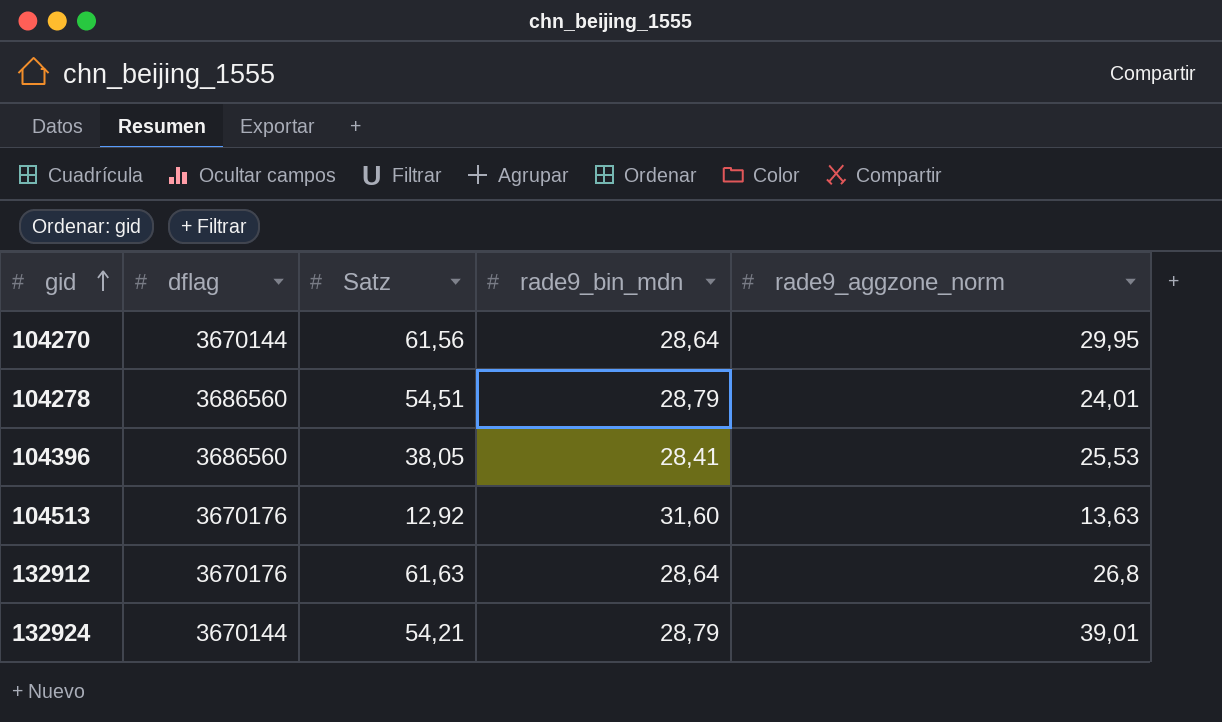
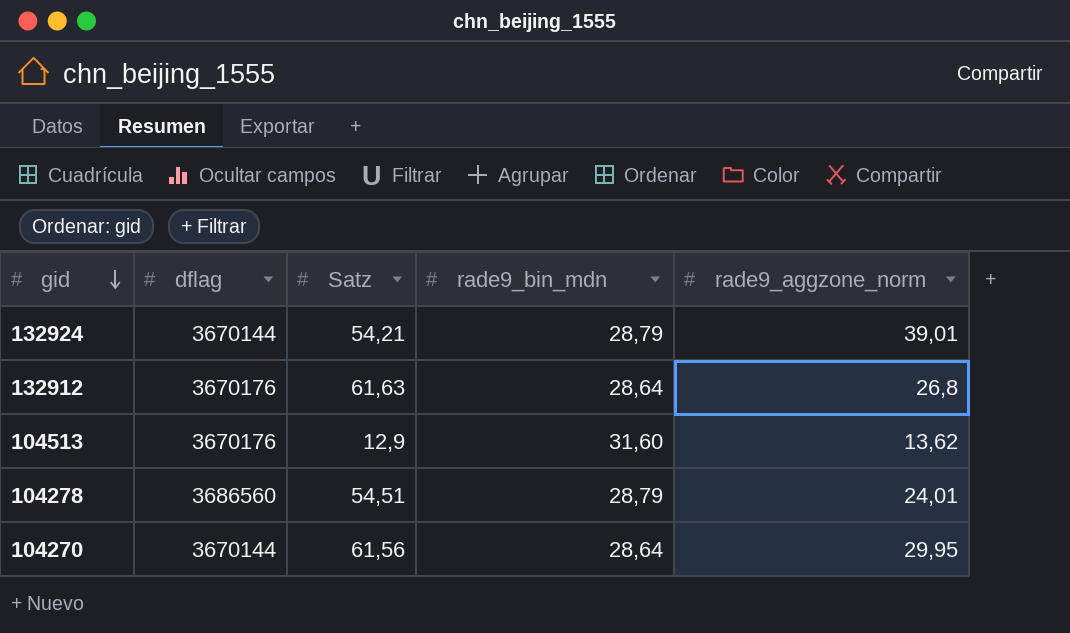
row order: gid ascending -> gid descending
row 104396: 3686560 | 38,05 | 28,41 | 25,53 -> none
104513 | Satz: 12,92 -> 12,9
104513 | rade9_aggzone_norm: 13,63 -> 13,62

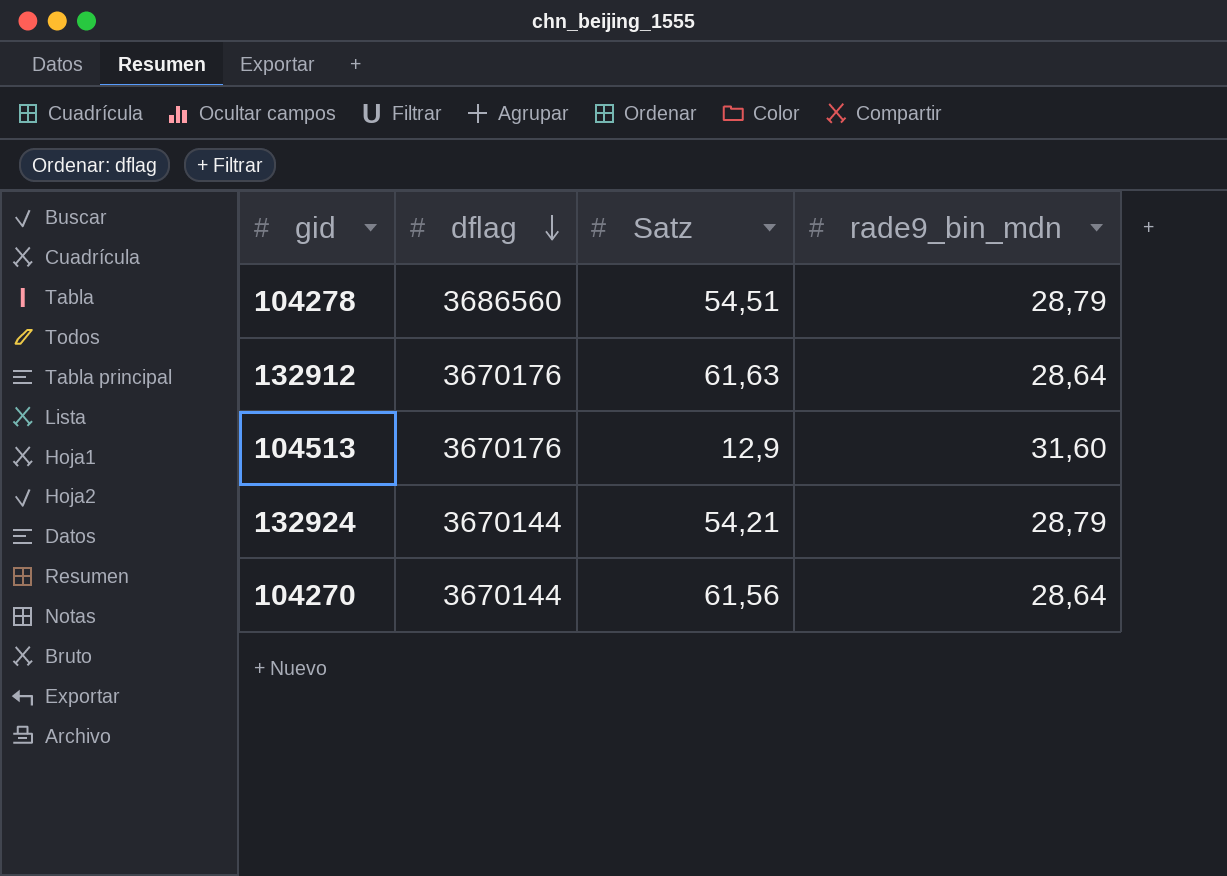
row order: gid descending -> dflag descending
column rade9_aggzone_norm | position: 5 -> none

